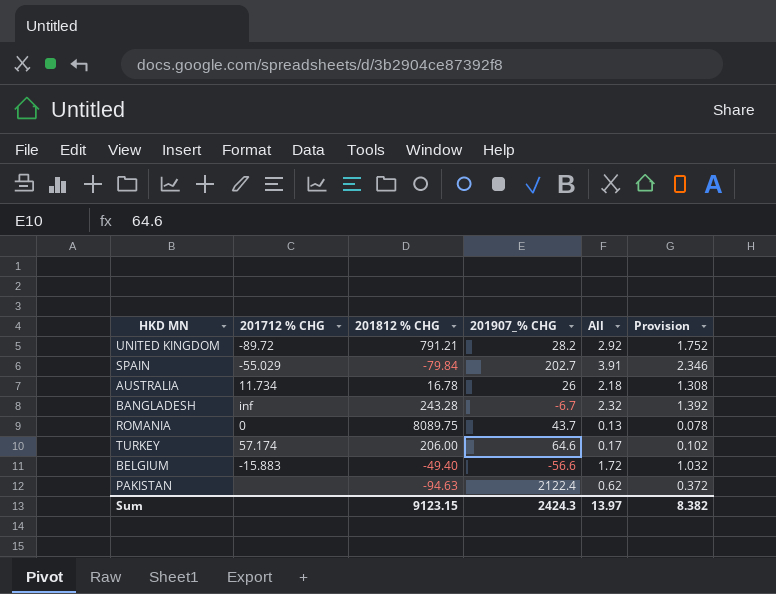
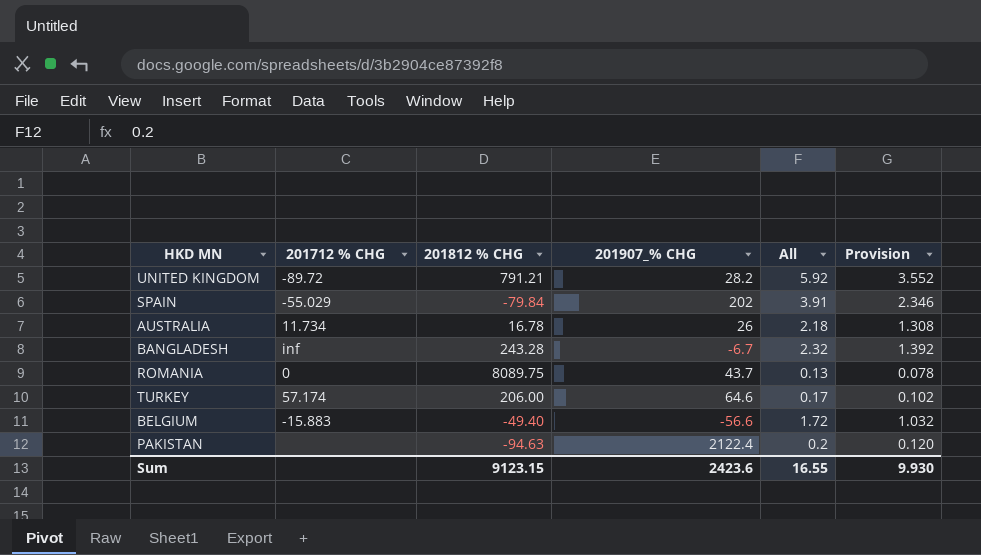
UNITED KINGDOM | All: 2.92 -> 5.92
UNITED KINGDOM | Provision: 1.752 -> 3.552
SPAIN | 201907_% CHG: 202.7 -> 202
PAKISTAN | All: 0.62 -> 0.2
PAKISTAN | Provision: 0.372 -> 0.120
Sum | 201907_% CHG: 2424.3 -> 2423.6
Sum | All: 13.97 -> 16.55
Sum | Provision: 8.382 -> 9.930

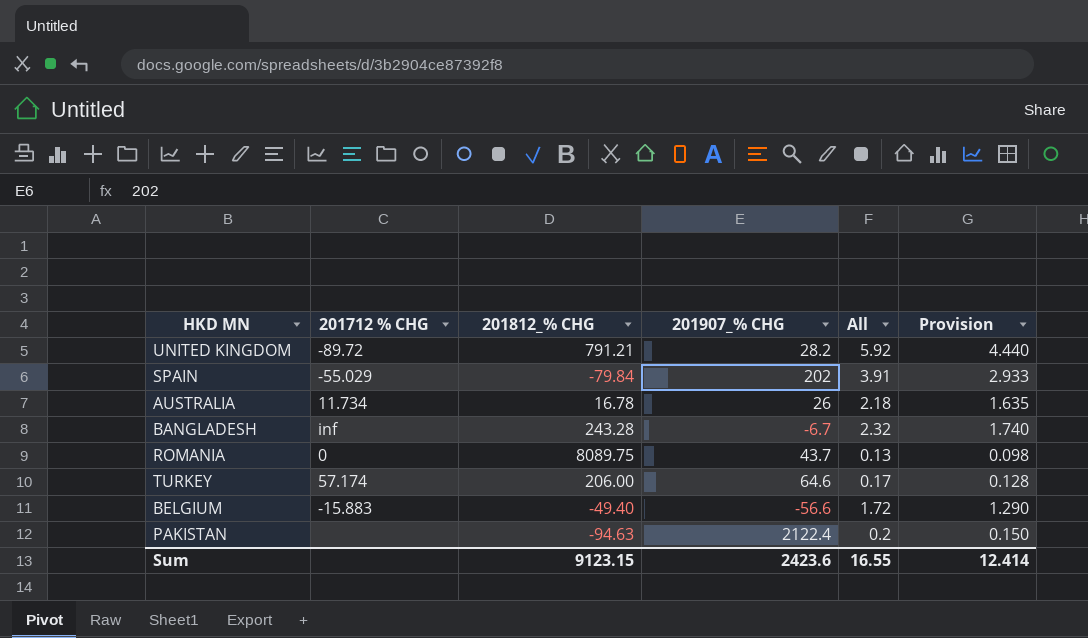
column name: 201812 % CHG -> 201812_% CHG
column Provision | formula: [All] * 0.6 -> [All] * 0.75
Sum | Provision: 9.930 -> 12.414

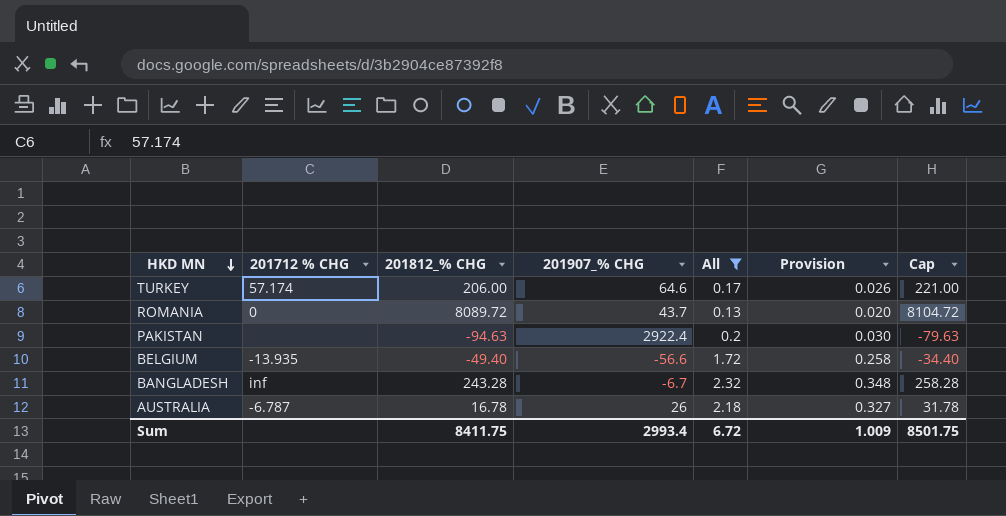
filter: none -> All <= 2.32
row order: none -> HKD MN descending
column Provision | formula: [All] * 0.75 -> [All] * 0.15
column Cap | formula: none -> [201812_% CHG] + 15
ROMANIA | 201812_% CHG: 8089.75 -> 8089.72
PAKISTAN | 201907_% CHG: 2122.4 -> 2922.4
BELGIUM | 201712 % CHG: -15.883 -> -13.935
AUSTRALIA | 201712 % CHG: 11.734 -> -6.787
Sum | 201812_% CHG: 9123.15 -> 8411.75
Sum | 201907_% CHG: 2423.6 -> 2993.4
Sum | All: 16.55 -> 6.72
Sum | Provision: 12.414 -> 1.009

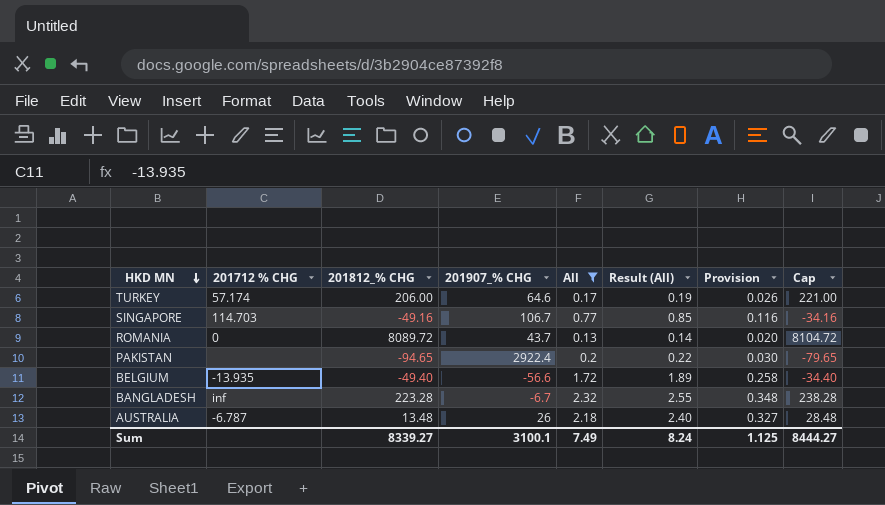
column Result (All) | formula: none -> [All] * 1.1
row SINGAPORE: none -> 114.703 | -49.16 | 106.7 | 0.77 | 0.85 | 0.116 | -34.16
PAKISTAN | 201812_% CHG: -94.63 -> -94.65
PAKISTAN | Cap: -79.63 -> -79.65
BANGLADESH | 201812_% CHG: 243.28 -> 223.28
BANGLADESH | Cap: 258.28 -> 238.28
AUSTRALIA | 201812_% CHG: 16.78 -> 13.48
AUSTRALIA | Cap: 31.78 -> 28.48
Sum | 201812_% CHG: 8411.75 -> 8339.27
Sum | 201907_% CHG: 2993.4 -> 3100.1
Sum | All: 6.72 -> 7.49
Sum | Provision: 1.009 -> 1.125
Sum | Cap: 8501.75 -> 8444.27

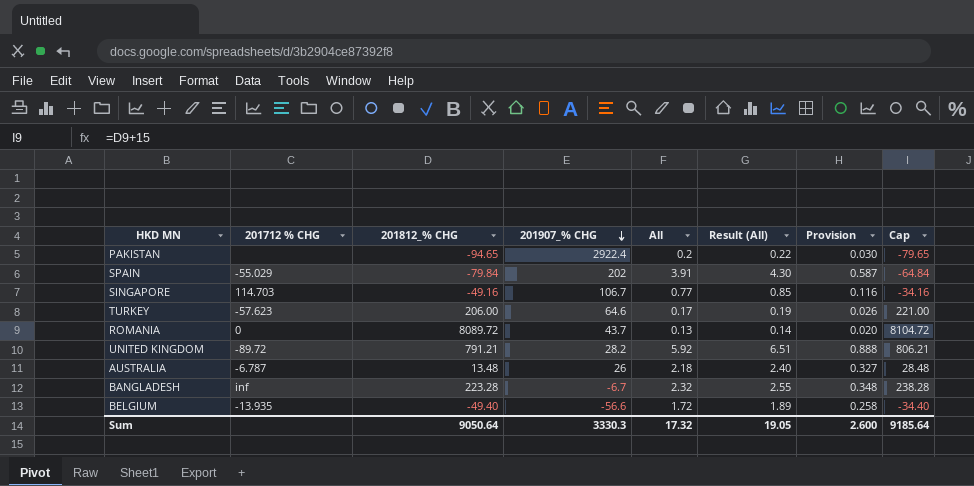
filter: All <= 2.32 -> none
row order: HKD MN descending -> 201907_% CHG descending
TURKEY | 201712 % CHG: 57.174 -> -57.623
Sum | 201812_% CHG: 8339.27 -> 9050.64
Sum | 201907_% CHG: 3100.1 -> 3330.3
Sum | All: 7.49 -> 17.32
Sum | Result (All): 8.24 -> 19.05
Sum | Provision: 1.125 -> 2.600
Sum | Cap: 8444.27 -> 9185.64

